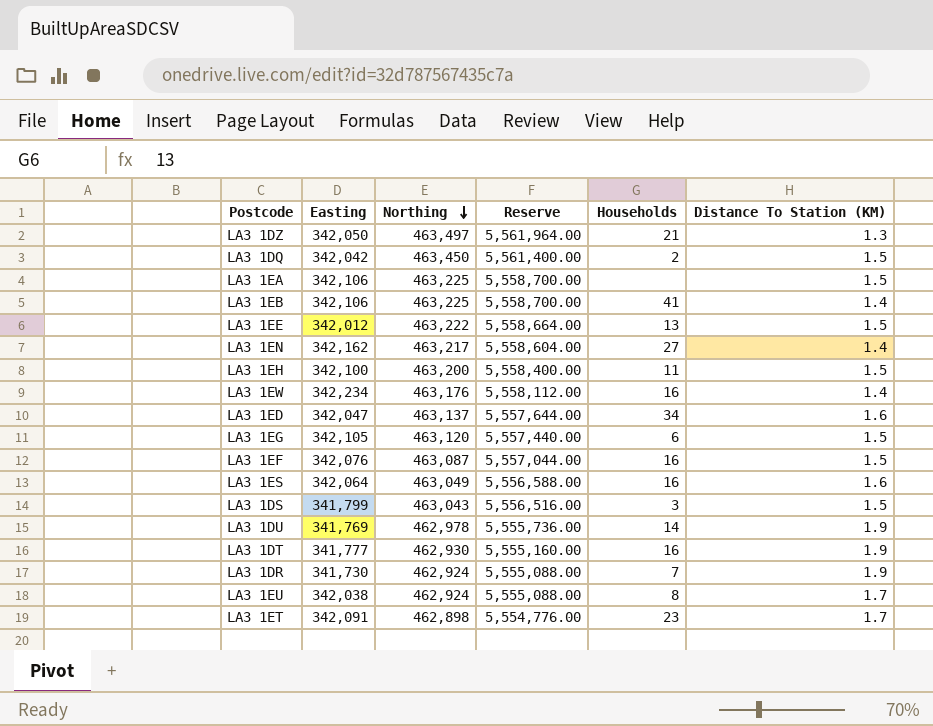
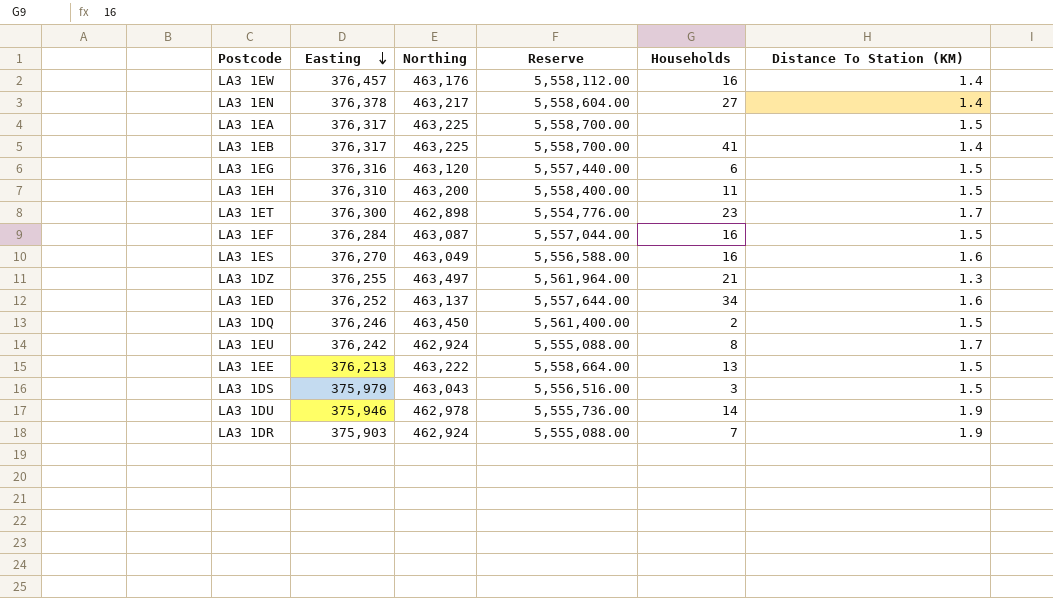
row order: Northing descending -> Easting descending
row LA3 1DT: 341,777 | 462,930 | 5,555,160.00 | 16 | 1.9 -> none
LA3 1EW | Easting: 342,234 -> 376,457
LA3 1EN | Easting: 342,162 -> 376,378
LA3 1EA | Easting: 342,106 -> 376,317
LA3 1EB | Easting: 342,106 -> 376,317
LA3 1EG | Easting: 342,105 -> 376,316
LA3 1EH | Easting: 342,100 -> 376,310
LA3 1ET | Easting: 342,091 -> 376,300
LA3 1EF | Easting: 342,076 -> 376,284
LA3 1ES | Easting: 342,064 -> 376,270
LA3 1DZ | Easting: 342,050 -> 376,255
LA3 1ED | Easting: 342,047 -> 376,252
LA3 1DQ | Easting: 342,042 -> 376,246
LA3 1EU | Easting: 342,038 -> 376,242
LA3 1EE | Easting: 342,012 -> 376,213
LA3 1DS | Easting: 341,799 -> 375,979
LA3 1DU | Easting: 341,769 -> 375,946
LA3 1DR | Easting: 341,730 -> 375,903

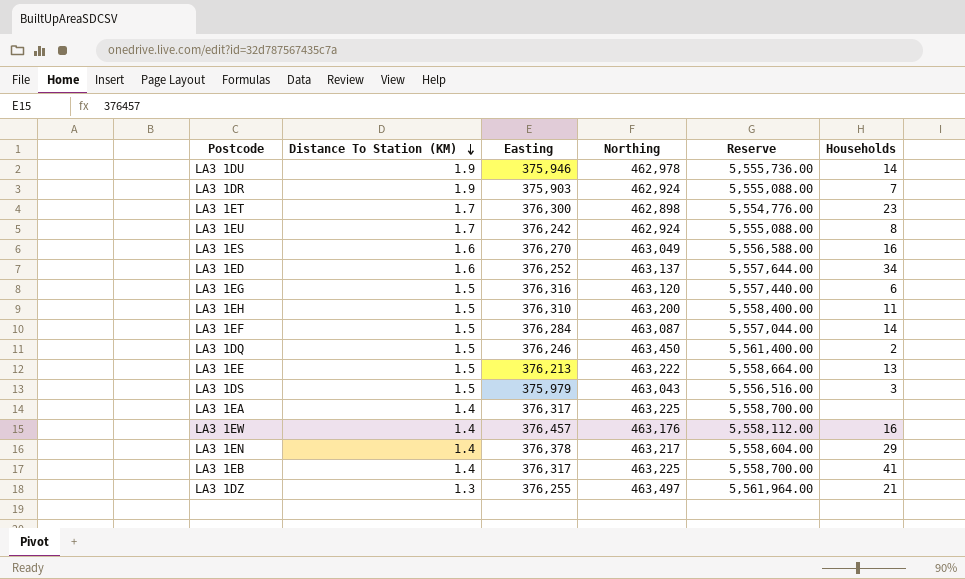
row order: Easting descending -> Distance To Station (KM) descending
column Distance To Station (KM) | position: 6 -> 2
LA3 1EF | Households: 16 -> 14
LA3 1EA | Distance To Station (KM): 1.5 -> 1.4
LA3 1EN | Households: 27 -> 29

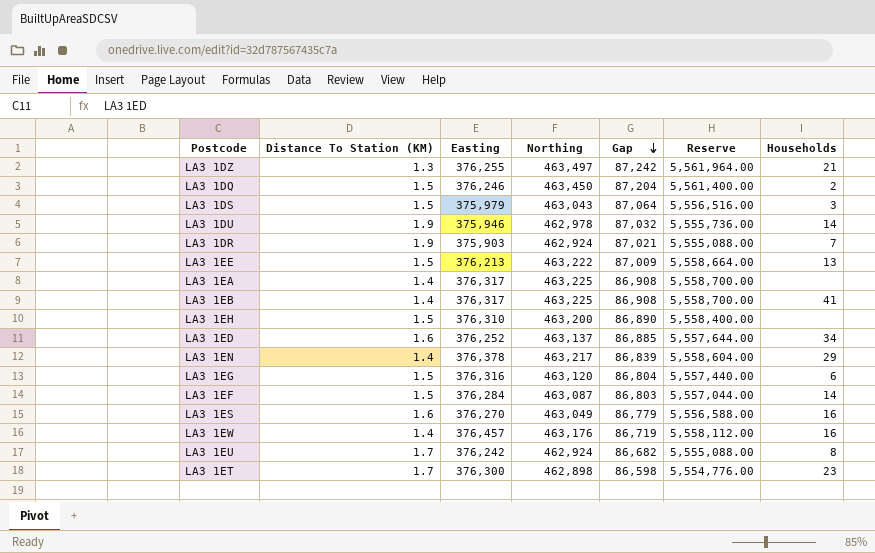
row order: Distance To Station (KM) descending -> Gap descending
column Gap | formula: none -> [Northing] - [Easting]
LA3 1EH | Households: 11 -> none

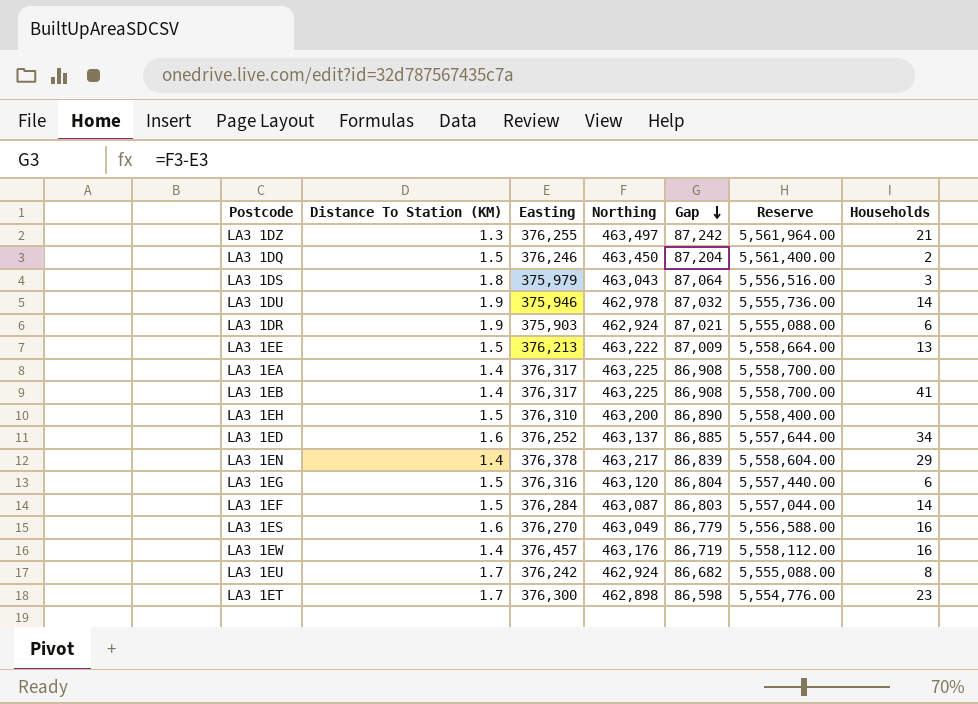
LA3 1DS | Distance To Station (KM): 1.5 -> 1.8
LA3 1DR | Households: 7 -> 6

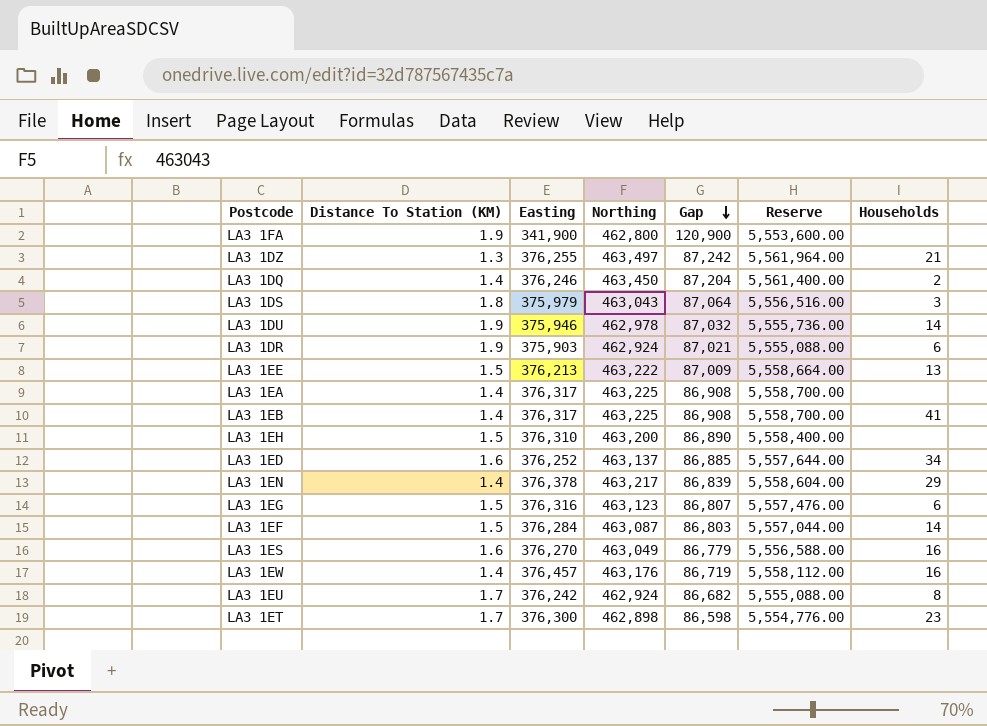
row LA3 1FA: none -> 1.9 | 341,900 | 462,800 | 120,900 | 5,553,600.00 | none
LA3 1DQ | Distance To Station (KM): 1.5 -> 1.4
LA3 1EG | Northing: 463,120 -> 463,123
LA3 1EG | Gap: 86,804 -> 86,807
LA3 1EG | Reserve: 5,557,440.00 -> 5,557,476.00

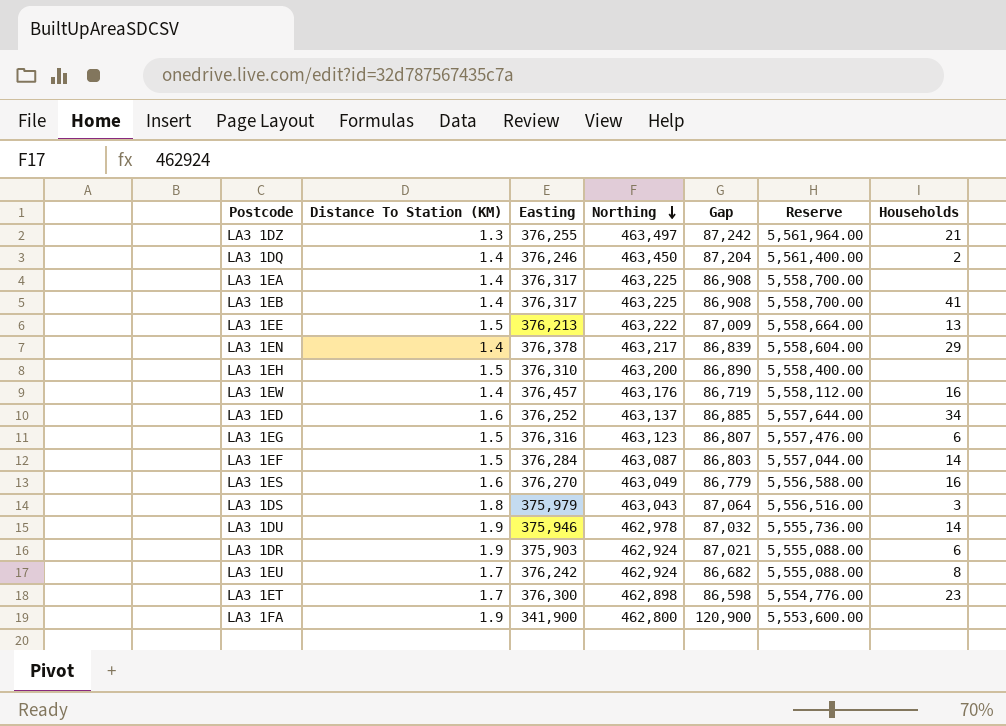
row order: Gap descending -> Northing descending

